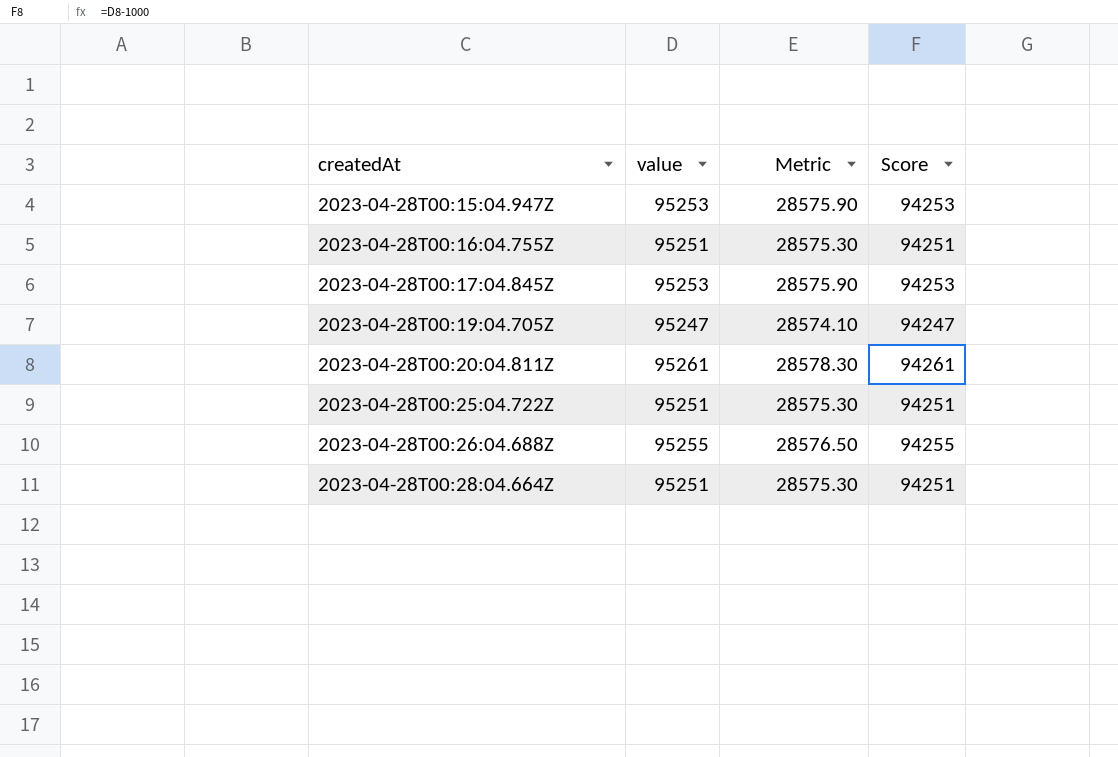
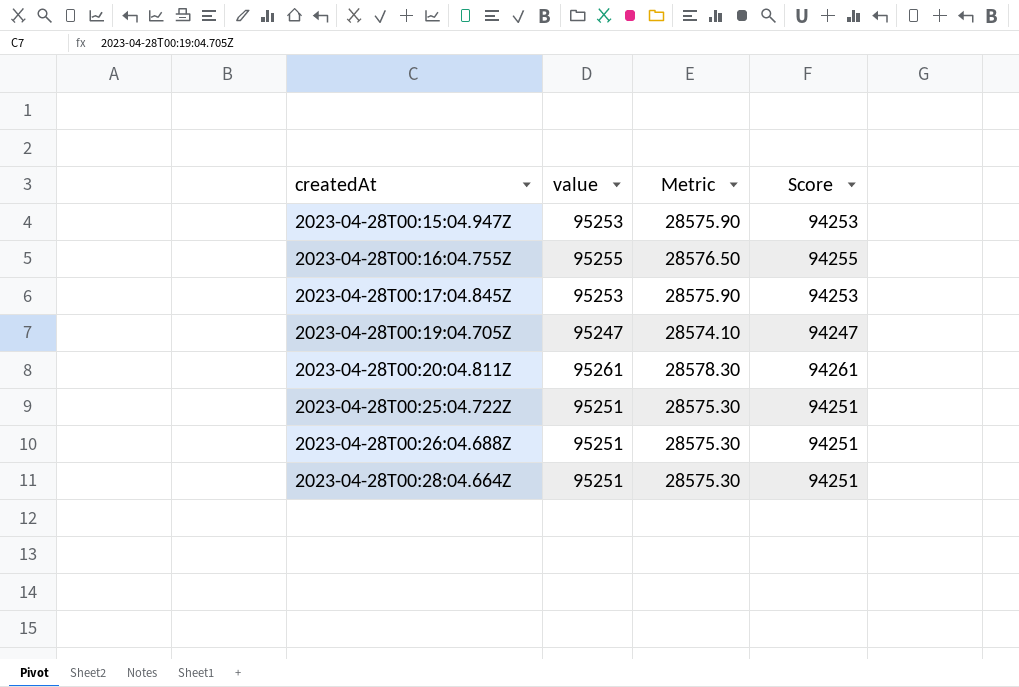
2023-04-28T00:16:04.755Z | value: 95251 -> 95255
2023-04-28T00:16:04.755Z | Metric: 28575.30 -> 28576.50
2023-04-28T00:16:04.755Z | Score: 94251 -> 94255
2023-04-28T00:26:04.688Z | value: 95255 -> 95251
2023-04-28T00:26:04.688Z | Metric: 28576.50 -> 28575.30
2023-04-28T00:26:04.688Z | Score: 94255 -> 94251

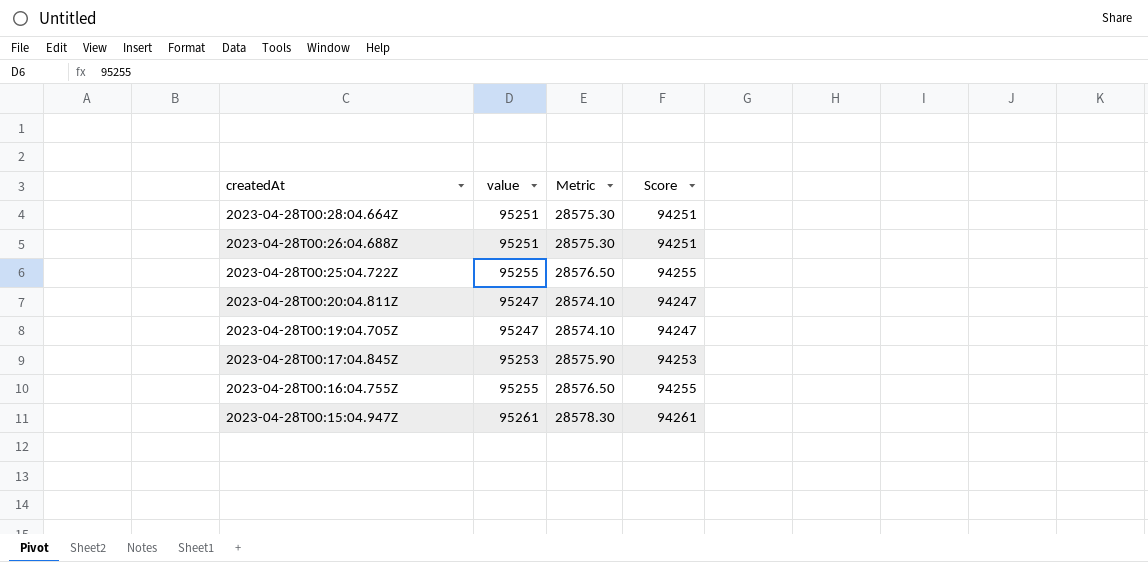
row order: createdAt ascending -> createdAt descending
2023-04-28T00:25:04.722Z | value: 95251 -> 95255
2023-04-28T00:25:04.722Z | Metric: 28575.30 -> 28576.50
2023-04-28T00:25:04.722Z | Score: 94251 -> 94255
2023-04-28T00:20:04.811Z | value: 95261 -> 95247
2023-04-28T00:20:04.811Z | Metric: 28578.30 -> 28574.10
2023-04-28T00:20:04.811Z | Score: 94261 -> 94247
2023-04-28T00:15:04.947Z | value: 95253 -> 95261
2023-04-28T00:15:04.947Z | Metric: 28575.90 -> 28578.30
2023-04-28T00:15:04.947Z | Score: 94253 -> 94261

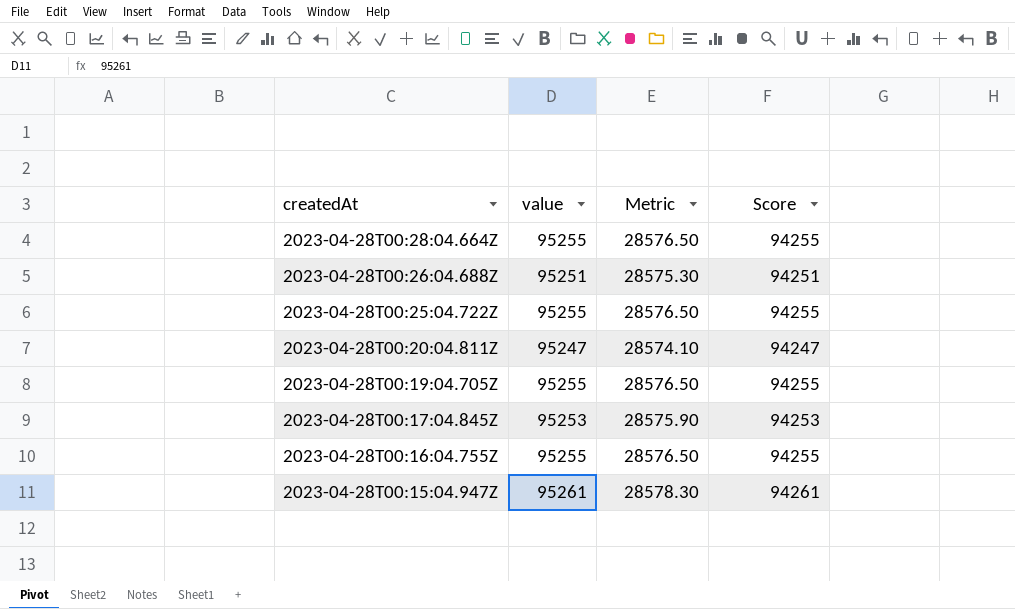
2023-04-28T00:28:04.664Z | value: 95251 -> 95255
2023-04-28T00:28:04.664Z | Metric: 28575.30 -> 28576.50
2023-04-28T00:28:04.664Z | Score: 94251 -> 94255
2023-04-28T00:19:04.705Z | value: 95247 -> 95255
2023-04-28T00:19:04.705Z | Metric: 28574.10 -> 28576.50
2023-04-28T00:19:04.705Z | Score: 94247 -> 94255

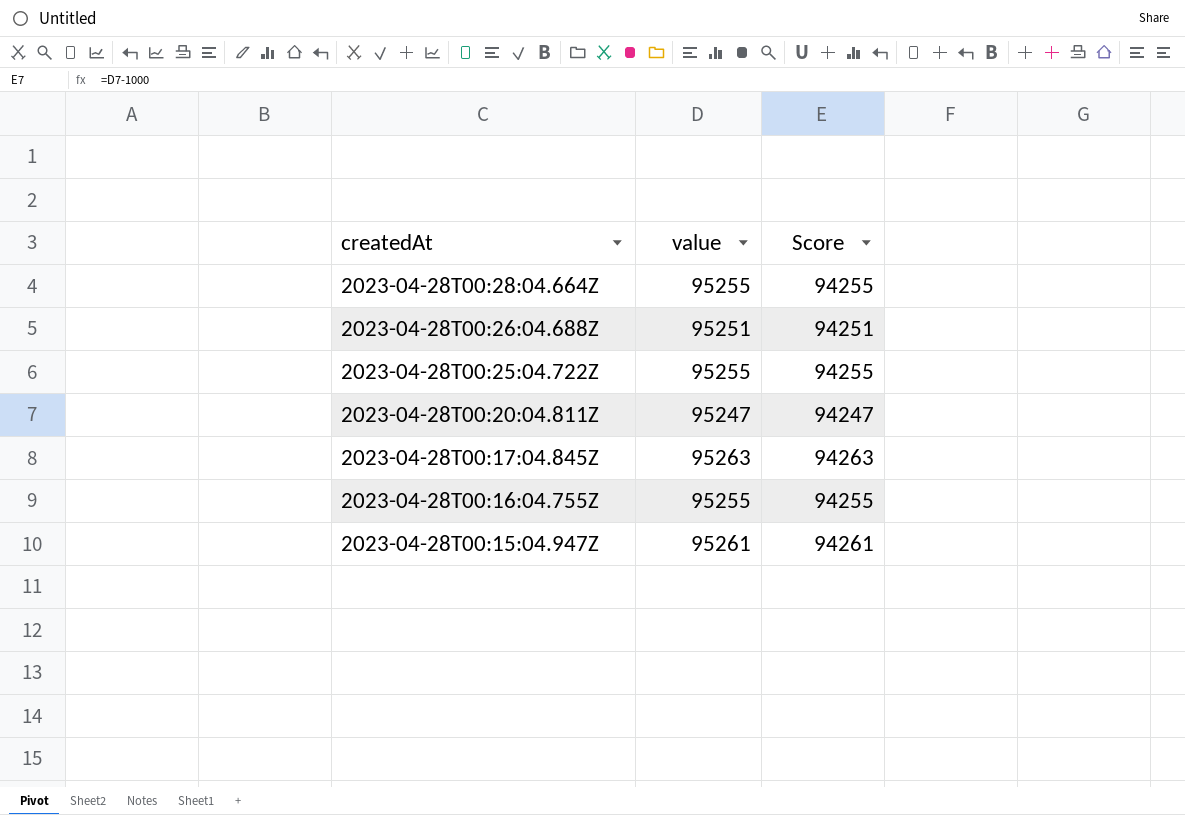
column Metric | formula: [value] * 0.3 -> none
row 2023-04-28T00:19:04.705Z: 95255 | 28576.50 | 94255 -> none
2023-04-28T00:17:04.845Z | value: 95253 -> 95263
2023-04-28T00:17:04.845Z | Score: 94253 -> 94263

